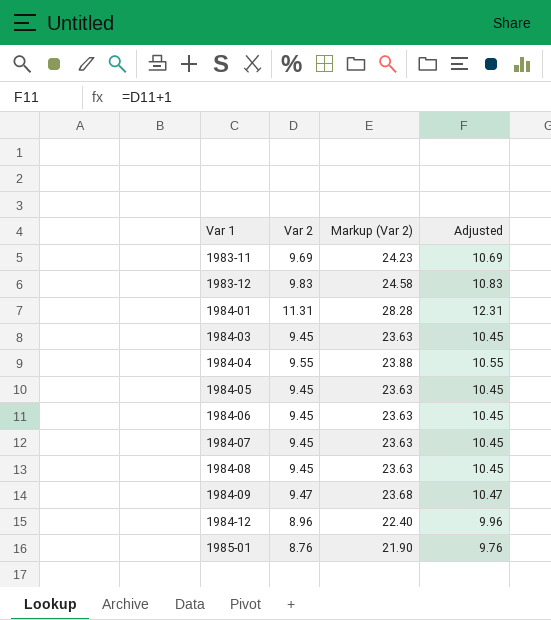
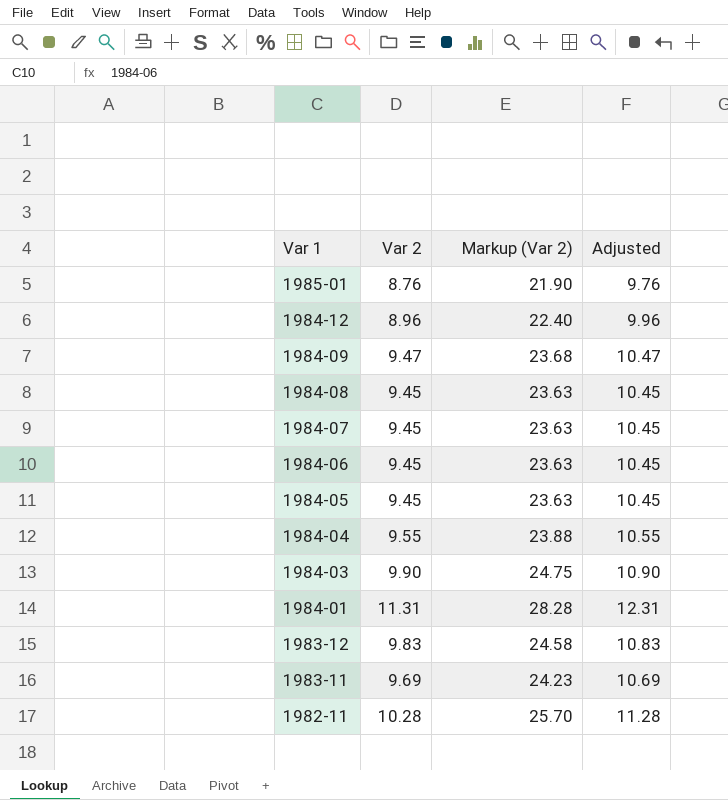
row order: Var 1 ascending -> Var 1 descending
1984-03 | Var 2: 9.45 -> 9.90
1984-03 | Markup (Var 2): 23.63 -> 24.75
1984-03 | Adjusted: 10.45 -> 10.90
row 1982-11: none -> 10.28 | 25.70 | 11.28

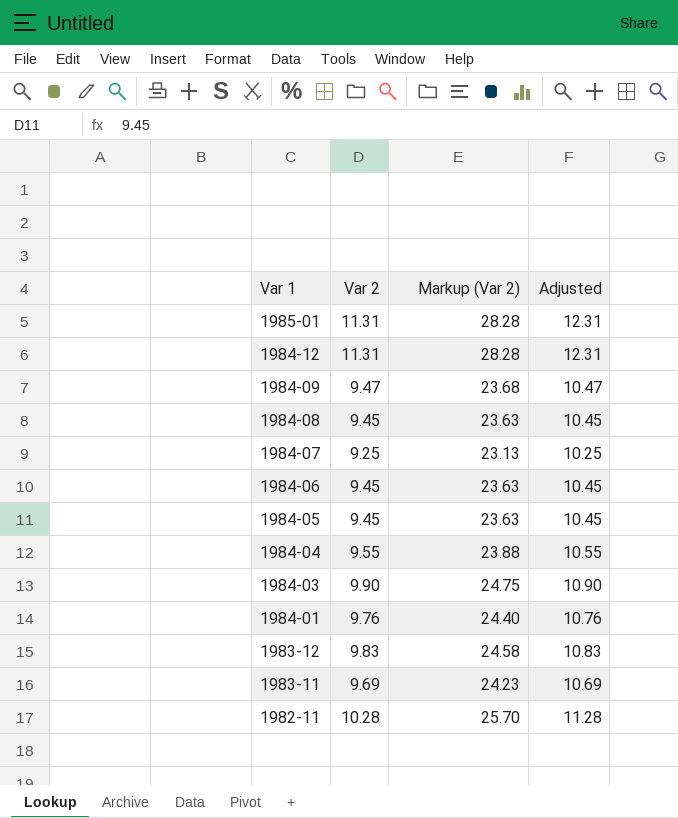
1985-01 | Var 2: 8.76 -> 11.31
1985-01 | Markup (Var 2): 21.90 -> 28.28
1985-01 | Adjusted: 9.76 -> 12.31
1984-12 | Var 2: 8.96 -> 11.31
1984-12 | Markup (Var 2): 22.40 -> 28.28
1984-12 | Adjusted: 9.96 -> 12.31
1984-07 | Var 2: 9.45 -> 9.25
1984-07 | Markup (Var 2): 23.63 -> 23.13
1984-07 | Adjusted: 10.45 -> 10.25
1984-01 | Var 2: 11.31 -> 9.76
1984-01 | Markup (Var 2): 28.28 -> 24.40
1984-01 | Adjusted: 12.31 -> 10.76

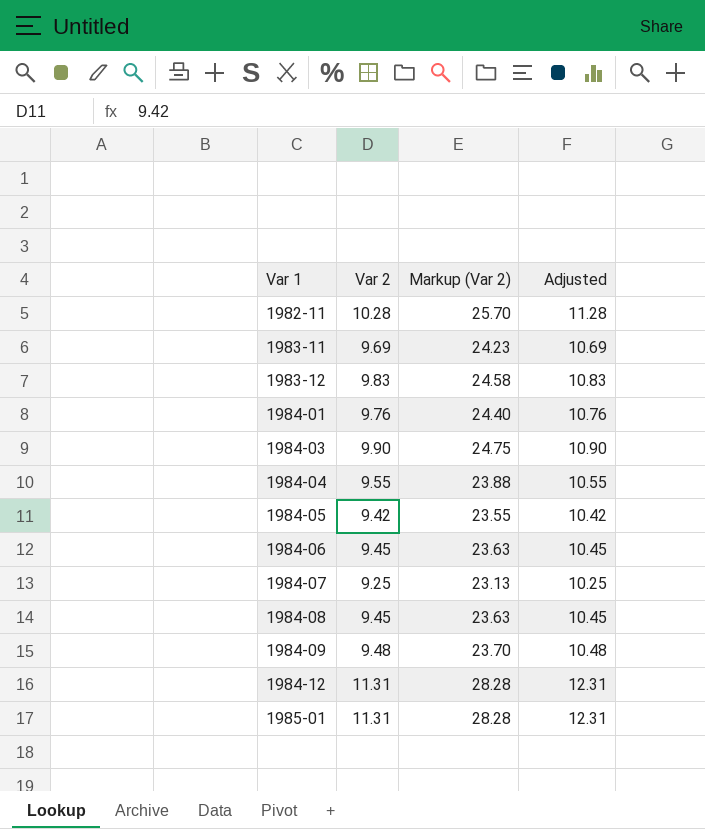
row order: Var 1 descending -> Var 1 ascending
1984-05 | Var 2: 9.45 -> 9.42
1984-05 | Markup (Var 2): 23.63 -> 23.55
1984-05 | Adjusted: 10.45 -> 10.42
1984-09 | Var 2: 9.47 -> 9.48
1984-09 | Markup (Var 2): 23.68 -> 23.70
1984-09 | Adjusted: 10.47 -> 10.48

